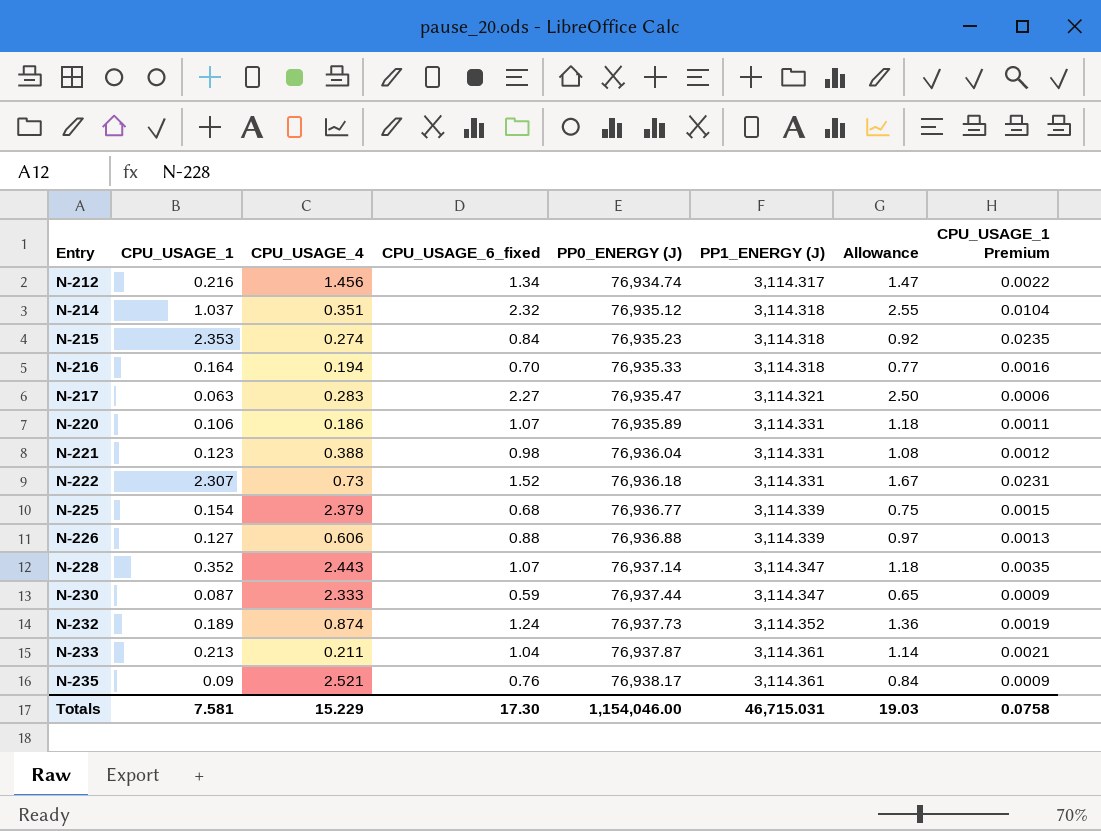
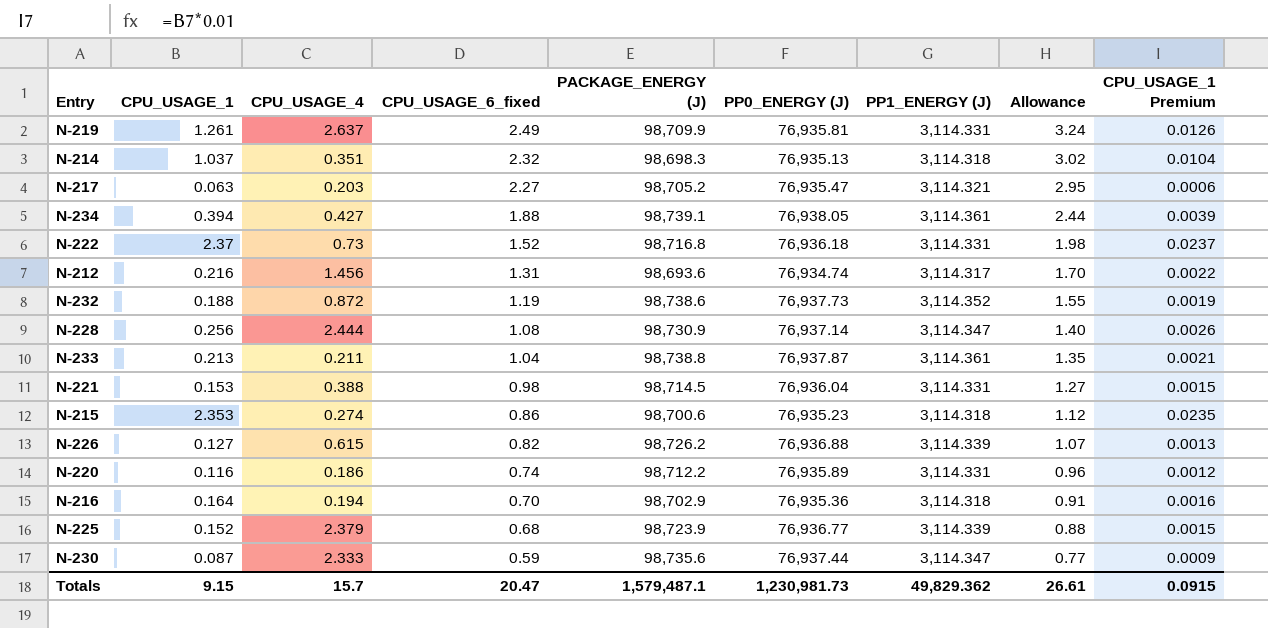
row order: Entry ascending -> CPU_USAGE_6_fixed descending
column PACKAGE_ENERGY (J) | position: none -> 5
column Allowance | formula: [CPU_USAGE_6_fixed] * 1.1 -> [CPU_USAGE_6_fixed] * 1.3
row N-235: 0.09 | 2.521 | 0.76 | 76,938.17 | 3,114.361 | 0.84 | 0.0009 -> none
row N-219: none -> 1.261 | 2.637 | 2.49 | 98,709.9 | 76,935.81 | 3,114.331 | 3.24 | 0.0126
N-214 | PP0_ENERGY (J): 76,935.12 -> 76,935.13
N-217 | CPU_USAGE_4: 0.283 -> 0.203
row N-234: none -> 0.394 | 0.427 | 1.88 | 98,739.1 | 76,938.05 | 3,114.361 | 2.44 | 0.0039
N-222 | CPU_USAGE_1: 2.307 -> 2.37
N-222 | CPU_USAGE_1 Premium: 0.0231 -> 0.0237
N-212 | CPU_USAGE_6_fixed: 1.34 -> 1.31
N-232 | CPU_USAGE_1: 0.189 -> 0.188
N-232 | CPU_USAGE_4: 0.874 -> 0.872
N-232 | CPU_USAGE_6_fixed: 1.24 -> 1.19
N-228 | CPU_USAGE_1: 0.352 -> 0.256
N-228 | CPU_USAGE_4: 2.443 -> 2.444
N-228 | CPU_USAGE_6_fixed: 1.07 -> 1.08
N-228 | CPU_USAGE_1 Premium: 0.0035 -> 0.0026
N-221 | CPU_USAGE_1: 0.123 -> 0.153
N-221 | CPU_USAGE_1 Premium: 0.0012 -> 0.0015
N-215 | CPU_USAGE_6_fixed: 0.84 -> 0.86
N-226 | CPU_USAGE_4: 0.606 -> 0.615
N-226 | CPU_USAGE_6_fixed: 0.88 -> 0.82
N-220 | CPU_USAGE_1: 0.106 -> 0.116
N-220 | CPU_USAGE_6_fixed: 1.07 -> 0.74
N-220 | CPU_USAGE_1 Premium: 0.0011 -> 0.0012
N-216 | PP0_ENERGY (J): 76,935.33 -> 76,935.36
N-225 | CPU_USAGE_1: 0.154 -> 0.152
Totals | CPU_USAGE_1: 7.581 -> 9.15
Totals | CPU_USAGE_4: 15.229 -> 15.7
Totals | CPU_USAGE_6_fixed: 17.30 -> 20.47
Totals | PP0_ENERGY (J): 1,154,046.00 -> 1,230,981.73
Totals | PP1_ENERGY (J): 46,715.031 -> 49,829.362
Totals | Allowance: 19.03 -> 26.61
Totals | CPU_USAGE_1 Premium: 0.0758 -> 0.0915

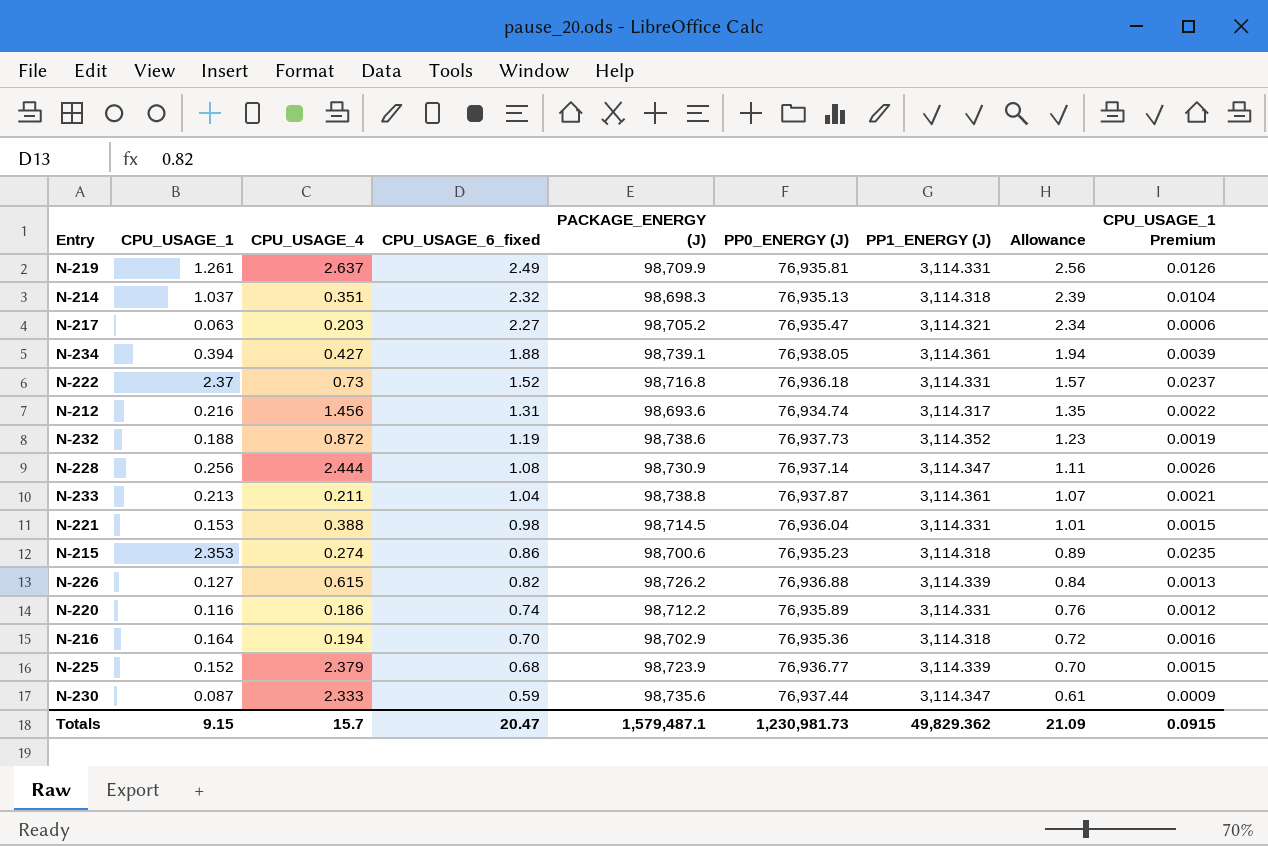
column Allowance | formula: [CPU_USAGE_6_fixed] * 1.3 -> [CPU_USAGE_6_fixed] * 1.03
Totals | Allowance: 26.61 -> 21.09

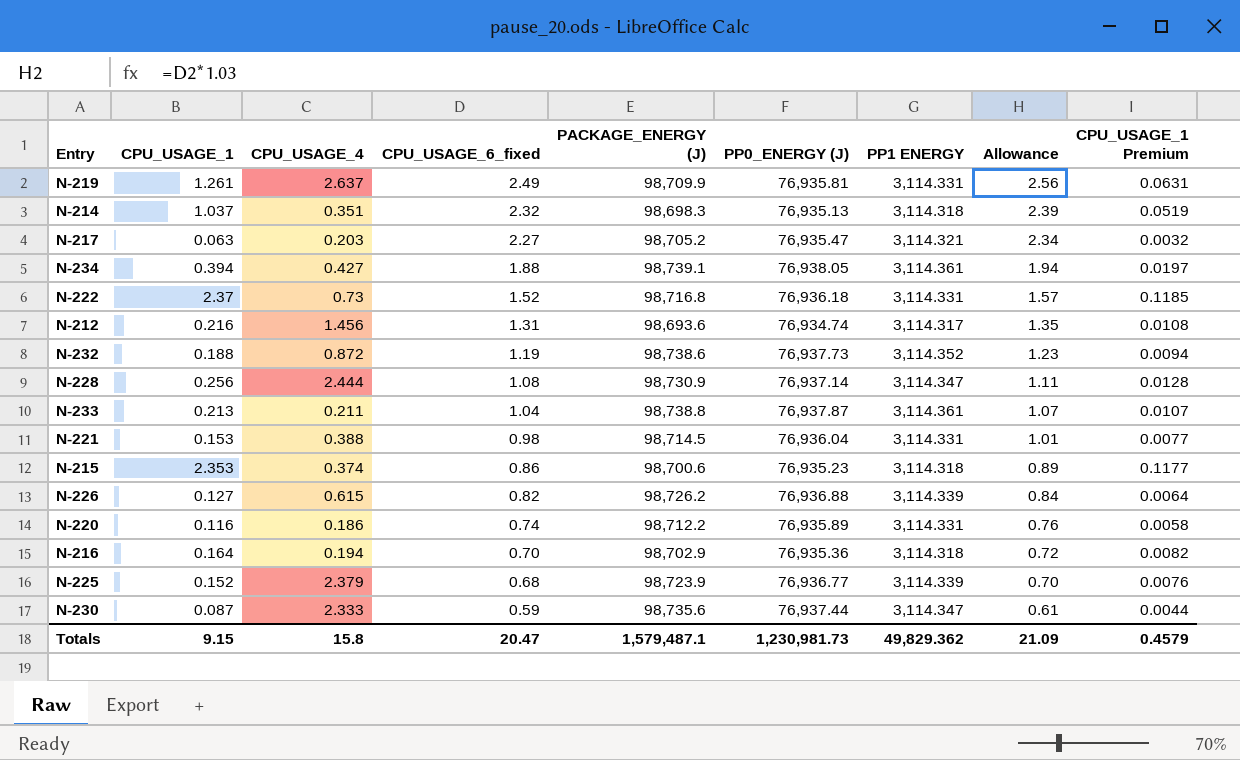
column name: PP1_ENERGY (J) -> PP1 ENERGY
column CPU_USAGE_1 Premium | formula: [CPU_USAGE_1] * 0.01 -> [CPU_USAGE_1] * 0.05
N-215 | CPU_USAGE_4: 0.274 -> 0.374
Totals | CPU_USAGE_4: 15.7 -> 15.8
Totals | CPU_USAGE_1 Premium: 0.0915 -> 0.4579

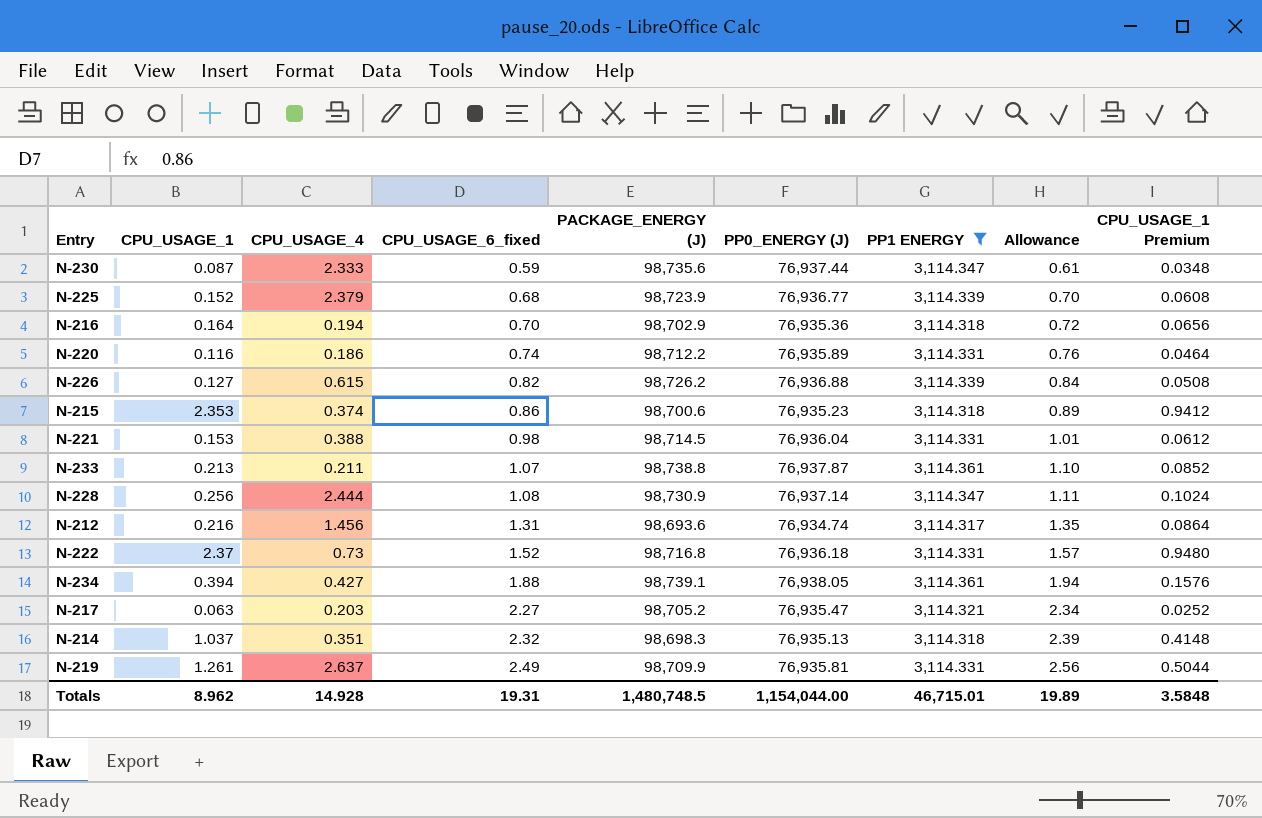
filter: none -> PP1 ENERGY != 3,114.352
row order: CPU_USAGE_6_fixed descending -> CPU_USAGE_6_fixed ascending
column CPU_USAGE_1 Premium | formula: [CPU_USAGE_1] * 0.05 -> [CPU_USAGE_1] * 0.4
N-233 | CPU_USAGE_6_fixed: 1.04 -> 1.07
N-233 | Allowance: 1.07 -> 1.10
Totals | CPU_USAGE_1: 9.15 -> 8.962
Totals | CPU_USAGE_4: 15.8 -> 14.928
Totals | CPU_USAGE_6_fixed: 20.47 -> 19.31
Totals | PACKAGE_ENERGY (J): 1,579,487.1 -> 1,480,748.5
Totals | PP0_ENERGY (J): 1,230,981.73 -> 1,154,044.00
Totals | PP1 ENERGY: 49,829.362 -> 46,715.01
Totals | Allowance: 21.09 -> 19.89
Totals | CPU_USAGE_1 Premium: 0.4579 -> 3.5848

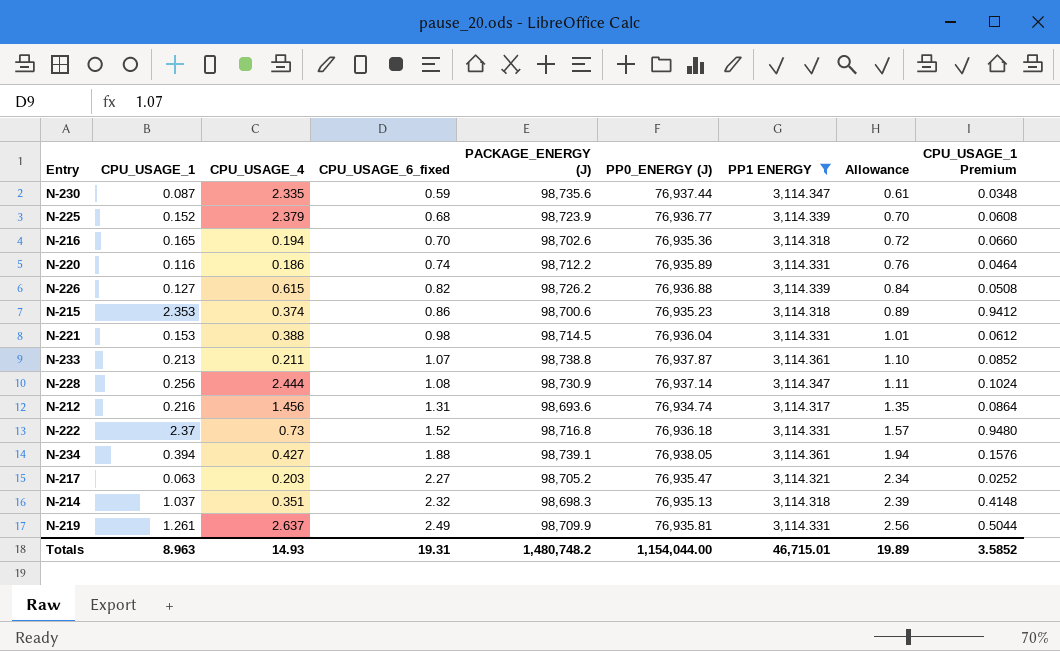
N-230 | CPU_USAGE_4: 2.333 -> 2.335
N-216 | CPU_USAGE_1: 0.164 -> 0.165
N-216 | PACKAGE_ENERGY (J): 98,702.9 -> 98,702.6
N-216 | CPU_USAGE_1 Premium: 0.0656 -> 0.0660
Totals | CPU_USAGE_1: 8.962 -> 8.963
Totals | CPU_USAGE_4: 14.928 -> 14.93
Totals | PACKAGE_ENERGY (J): 1,480,748.5 -> 1,480,748.2
Totals | CPU_USAGE_1 Premium: 3.5848 -> 3.5852

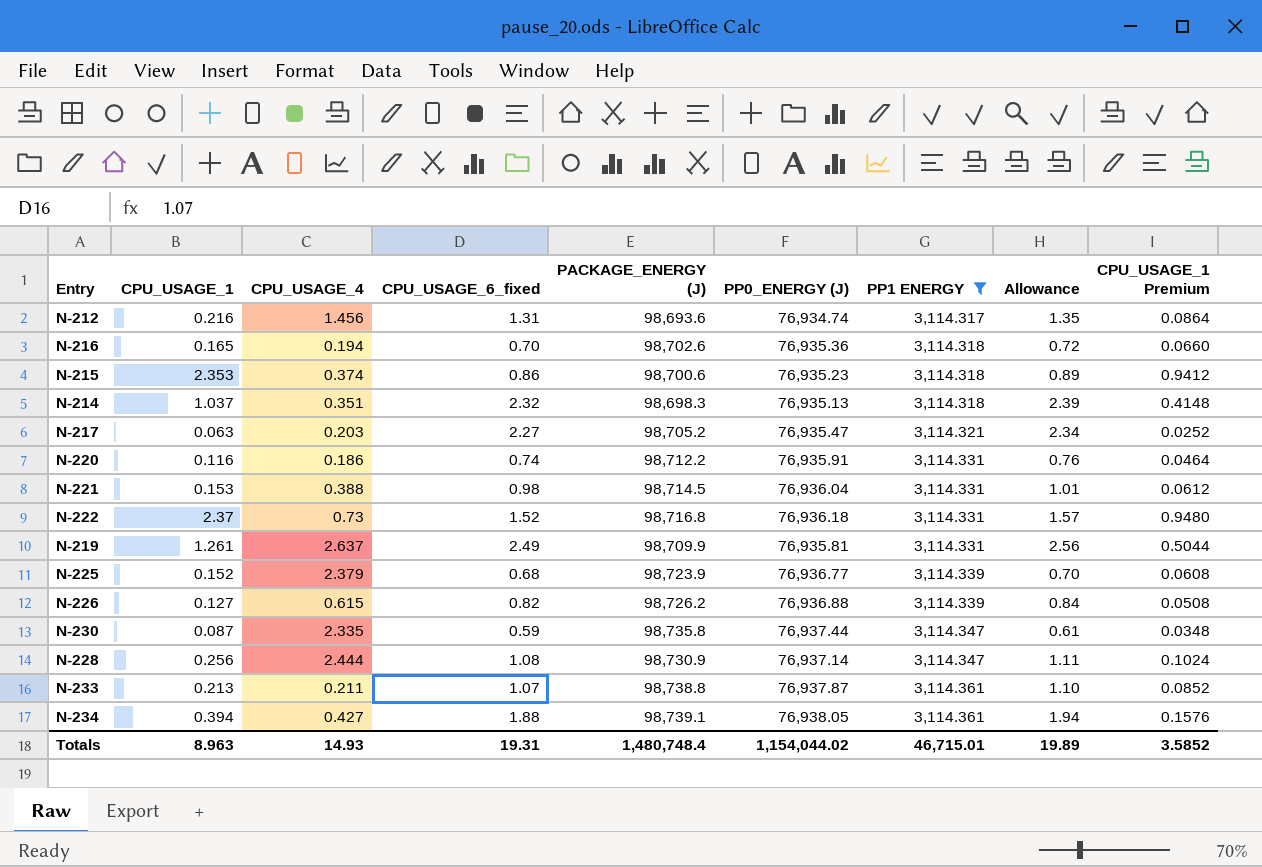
row order: CPU_USAGE_6_fixed ascending -> PP1 ENERGY ascending
N-220 | PP0_ENERGY (J): 76,935.89 -> 76,935.91
N-230 | PACKAGE_ENERGY (J): 98,735.6 -> 98,735.8
Totals | PACKAGE_ENERGY (J): 1,480,748.2 -> 1,480,748.4
Totals | PP0_ENERGY (J): 1,154,044.00 -> 1,154,044.02

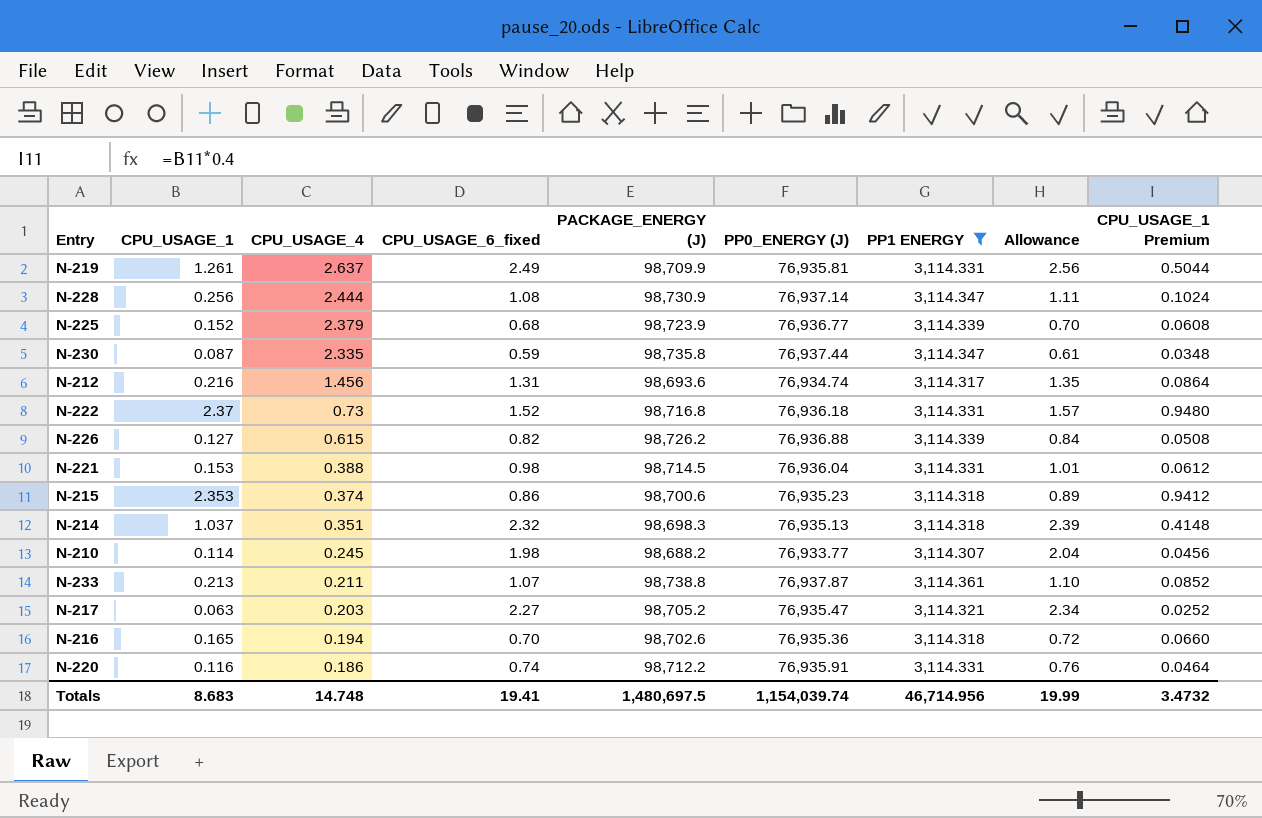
row order: PP1 ENERGY ascending -> CPU_USAGE_4 descending
row N-234: 0.394 | 0.427 | 1.88 | 98,739.1 | 76,938.05 | 3,114.361 | 1.94 | 0.1576 -> none
row N-210: none -> 0.114 | 0.245 | 1.98 | 98,688.2 | 76,933.77 | 3,114.307 | 2.04 | 0.0456
Totals | CPU_USAGE_1: 8.963 -> 8.683
Totals | CPU_USAGE_4: 14.93 -> 14.748
Totals | CPU_USAGE_6_fixed: 19.31 -> 19.41
Totals | PACKAGE_ENERGY (J): 1,480,748.4 -> 1,480,697.5
Totals | PP0_ENERGY (J): 1,154,044.02 -> 1,154,039.74
Totals | PP1 ENERGY: 46,715.01 -> 46,714.956
Totals | Allowance: 19.89 -> 19.99
Totals | CPU_USAGE_1 Premium: 3.5852 -> 3.4732

